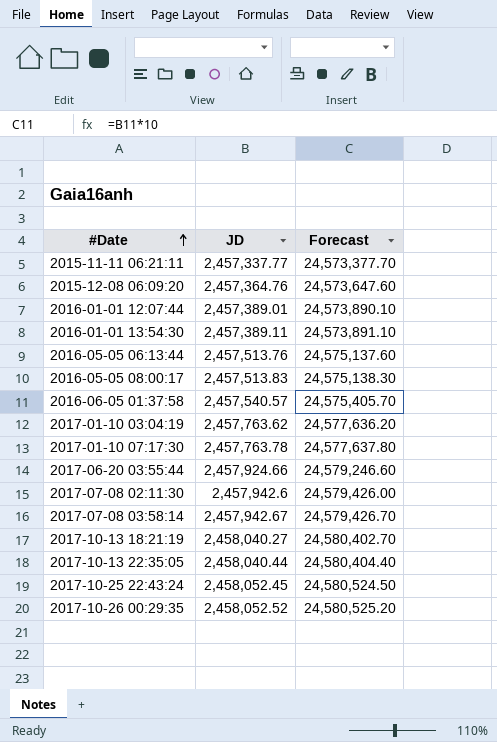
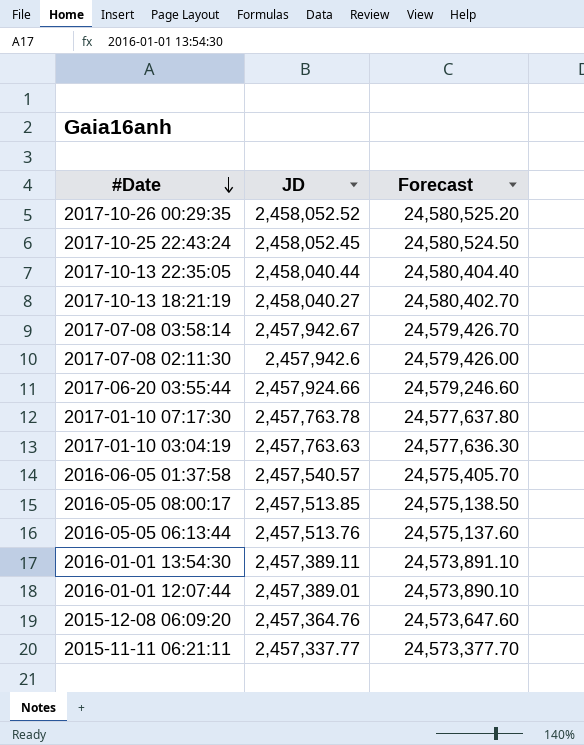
row order: #Date ascending -> #Date descending
2017-01-10 03:04:19 | JD: 2,457,763.62 -> 2,457,763.63
2017-01-10 03:04:19 | Forecast: 24,577,636.20 -> 24,577,636.30
2016-05-05 08:00:17 | JD: 2,457,513.83 -> 2,457,513.85
2016-05-05 08:00:17 | Forecast: 24,575,138.30 -> 24,575,138.50

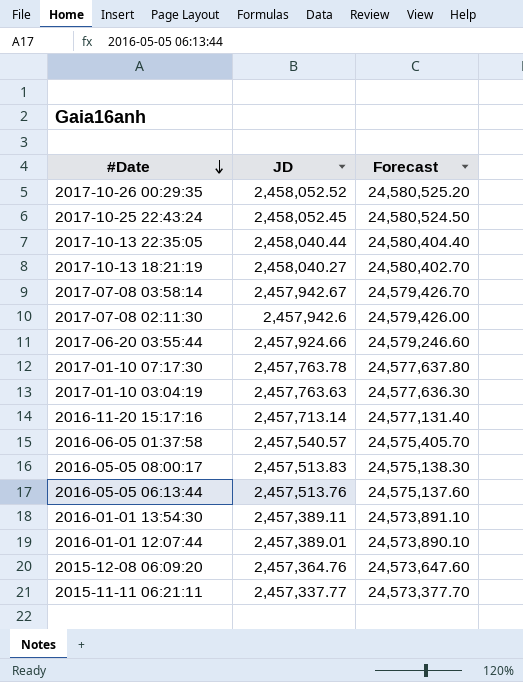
row 2016-11-20 15:17:16: none -> 2,457,713.14 | 24,577,131.40
2016-05-05 08:00:17 | JD: 2,457,513.85 -> 2,457,513.83
2016-05-05 08:00:17 | Forecast: 24,575,138.50 -> 24,575,138.30

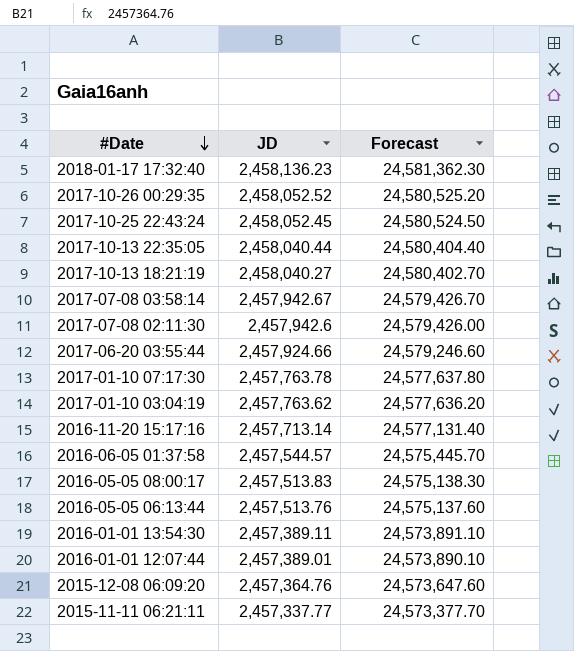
row 2018-01-17 17:32:40: none -> 2,458,136.23 | 24,581,362.30
2017-01-10 03:04:19 | JD: 2,457,763.63 -> 2,457,763.62
2017-01-10 03:04:19 | Forecast: 24,577,636.30 -> 24,577,636.20
2016-06-05 01:37:58 | JD: 2,457,540.57 -> 2,457,544.57
2016-06-05 01:37:58 | Forecast: 24,575,405.70 -> 24,575,445.70

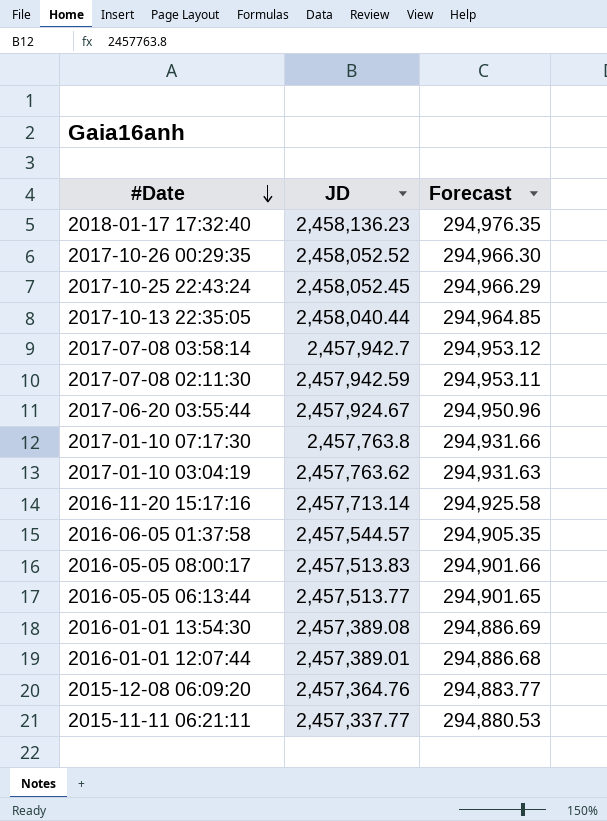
column Forecast | formula: [JD] * 10 -> [JD] * 0.12
row 2017-10-13 18:21:19: 2,458,040.27 | 24,580,402.70 -> none
2017-07-08 03:58:14 | JD: 2,457,942.67 -> 2,457,942.7
2017-07-08 02:11:30 | JD: 2,457,942.6 -> 2,457,942.59
2017-06-20 03:55:44 | JD: 2,457,924.66 -> 2,457,924.67
2017-01-10 07:17:30 | JD: 2,457,763.78 -> 2,457,763.8
2016-05-05 06:13:44 | JD: 2,457,513.76 -> 2,457,513.77
2016-01-01 13:54:30 | JD: 2,457,389.11 -> 2,457,389.08

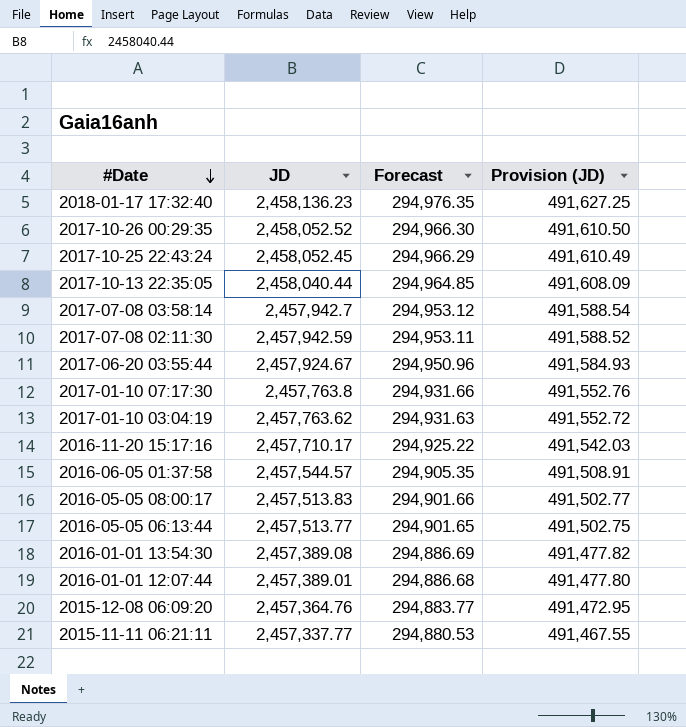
column Provision (JD) | formula: none -> [JD] * 0.2
2016-11-20 15:17:16 | JD: 2,457,713.14 -> 2,457,710.17
2016-11-20 15:17:16 | Forecast: 294,925.58 -> 294,925.22

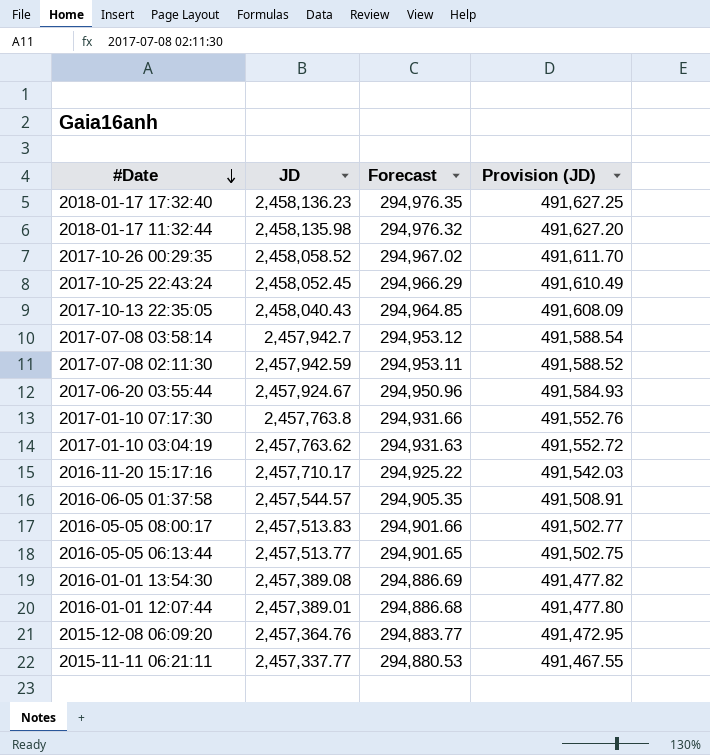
row 2018-01-17 11:32:44: none -> 2,458,135.98 | 294,976.32 | 491,627.20
2017-10-26 00:29:35 | JD: 2,458,052.52 -> 2,458,058.52
2017-10-26 00:29:35 | Forecast: 294,966.30 -> 294,967.02
2017-10-26 00:29:35 | Provision (JD): 491,610.50 -> 491,611.70
2017-10-13 22:35:05 | JD: 2,458,040.44 -> 2,458,040.43

